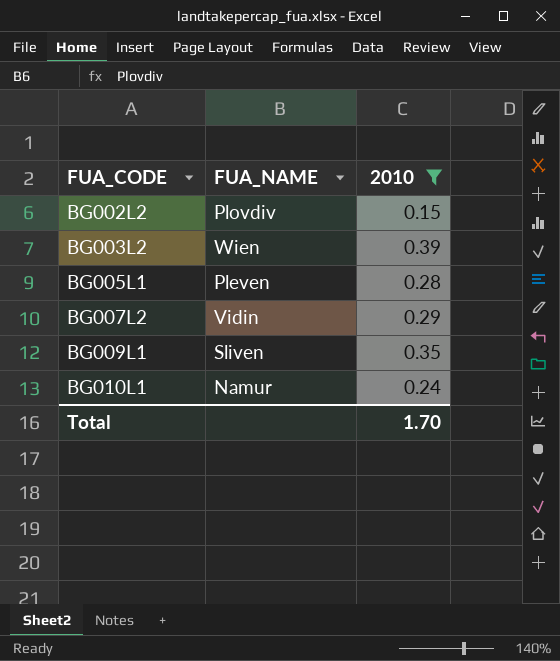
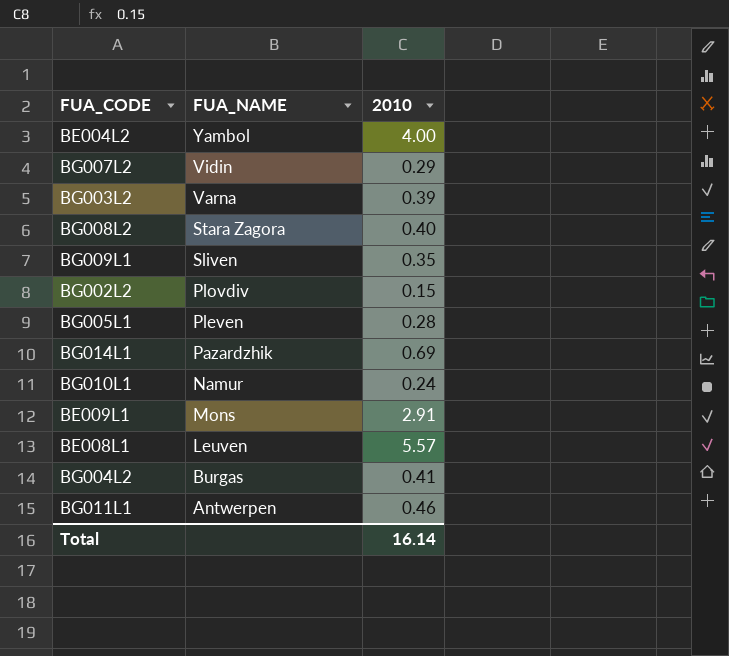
filter: 2010 <= 0.39 -> none
row order: FUA_CODE ascending -> FUA_NAME descending
BG003L2 | FUA_NAME: Wien -> Varna
Total | 2010: 1.70 -> 16.14

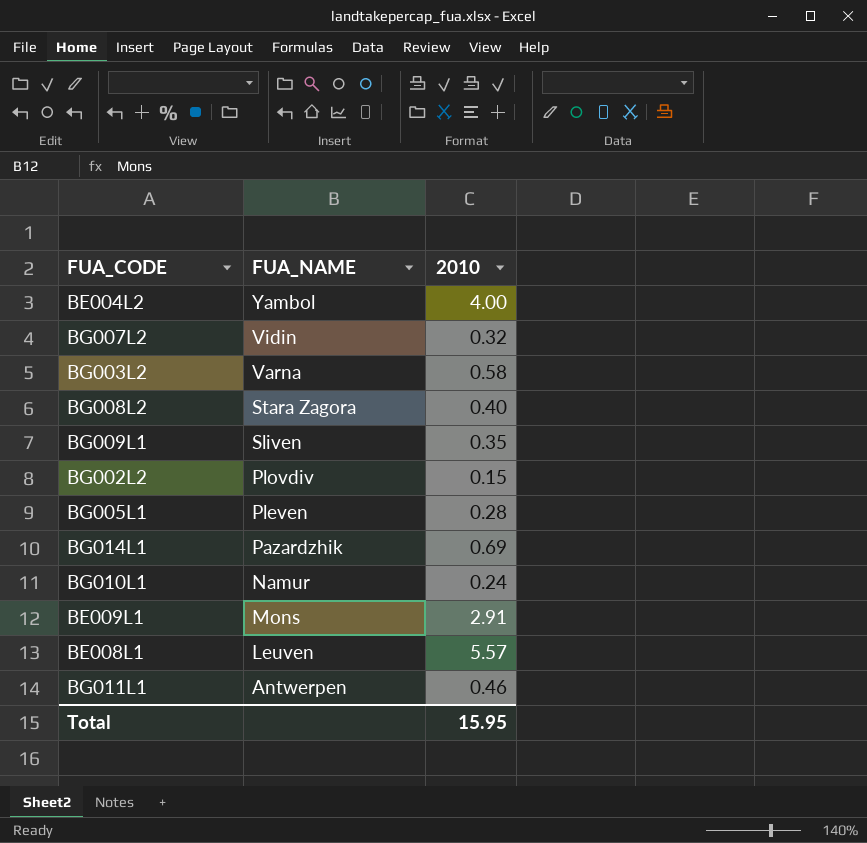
row BG004L2: Burgas | 0.41 -> none
BG007L2 | 2010: 0.29 -> 0.32
BG003L2 | 2010: 0.39 -> 0.58
Total | 2010: 16.14 -> 15.95

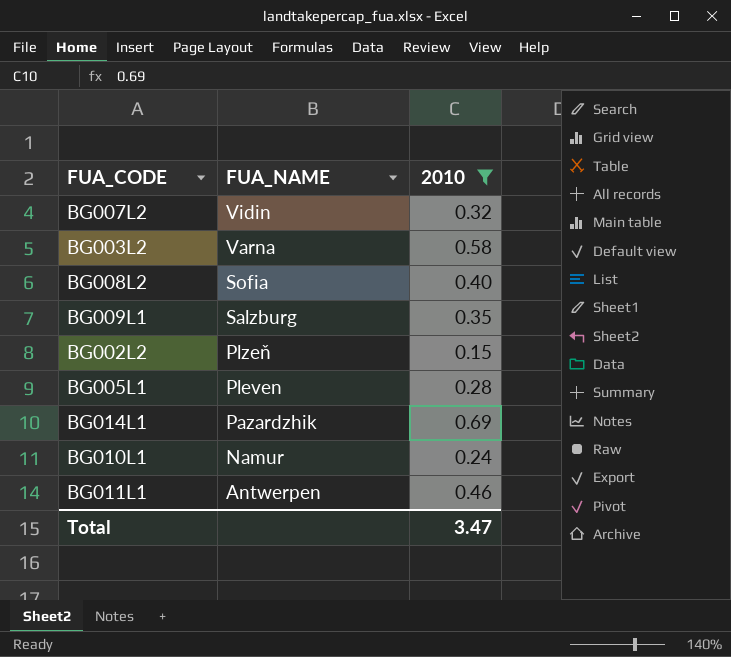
filter: none -> 2010 <= 0.69
BG008L2 | FUA_NAME: Stara Zagora -> Sofia
BG009L1 | FUA_NAME: Sliven -> Salzburg
BG002L2 | FUA_NAME: Plovdiv -> Plzeň
Total | 2010: 15.95 -> 3.47

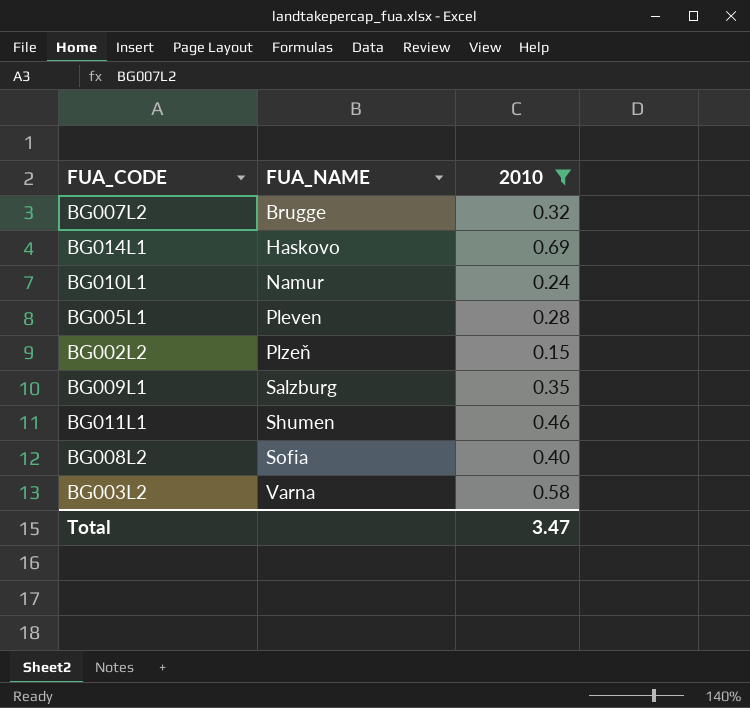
row order: FUA_NAME descending -> FUA_NAME ascending
BG007L2 | FUA_NAME: Vidin -> Brugge
BG014L1 | FUA_NAME: Pazardzhik -> Haskovo
BG011L1 | FUA_NAME: Antwerpen -> Shumen

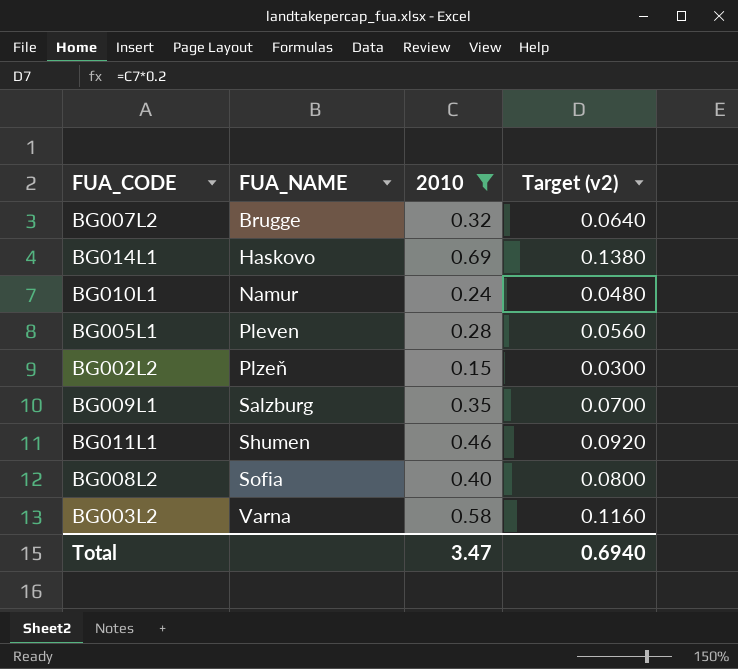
column Target (v2) | formula: none -> [2010] * 0.2

